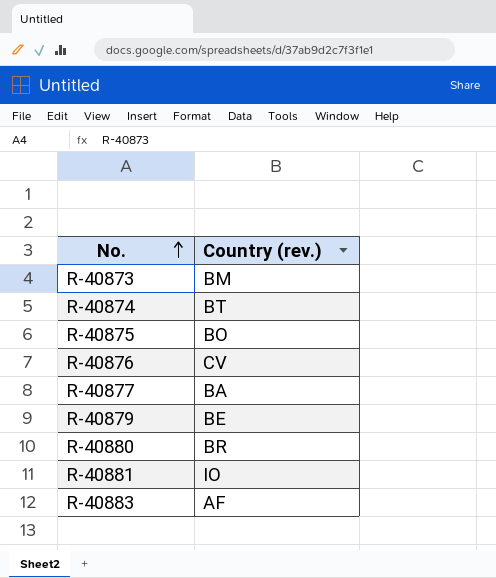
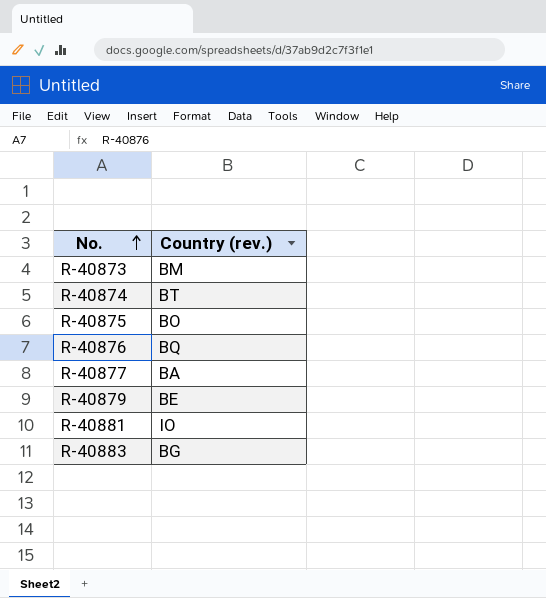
row R-40880: BR -> none
R-40876 | Country (rev.): CV -> BQ
R-40883 | Country (rev.): AF -> BG

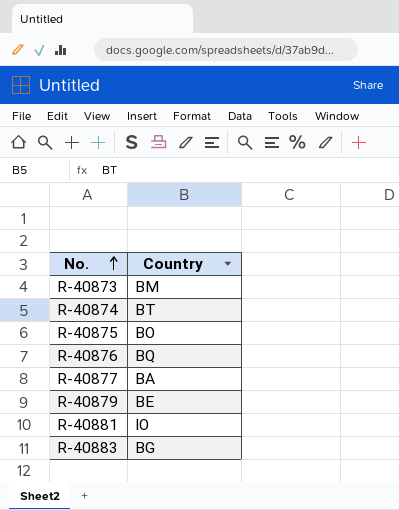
column name: Country (rev.) -> Country

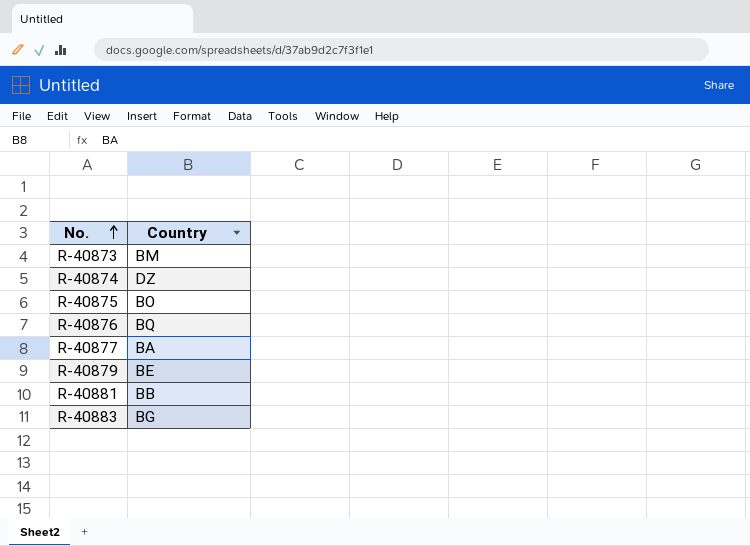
R-40874 | Country: BT -> DZ
R-40881 | Country: IO -> BB

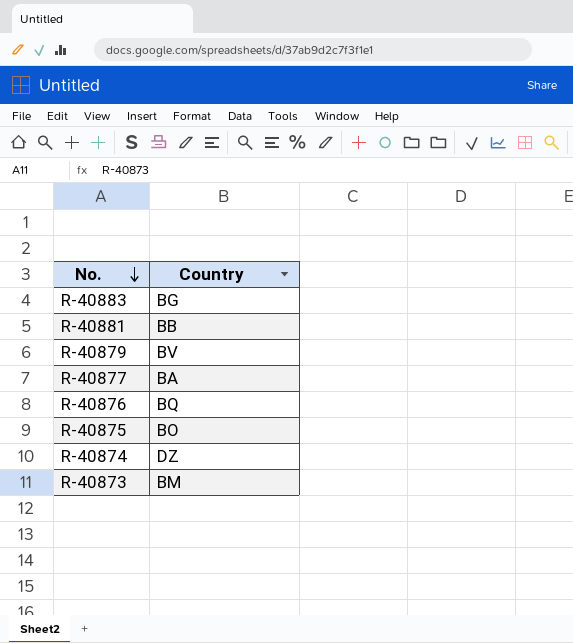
row order: No. ascending -> No. descending
R-40879 | Country: BE -> BV

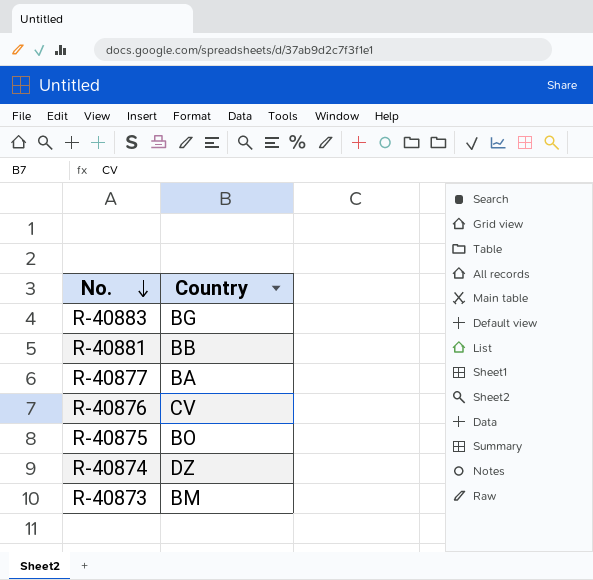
row R-40879: BV -> none
R-40876 | Country: BQ -> CV

